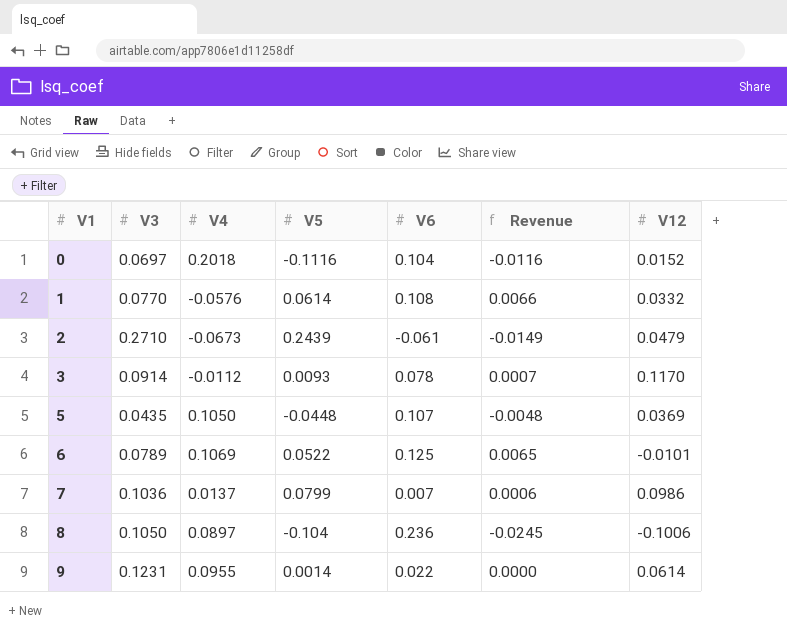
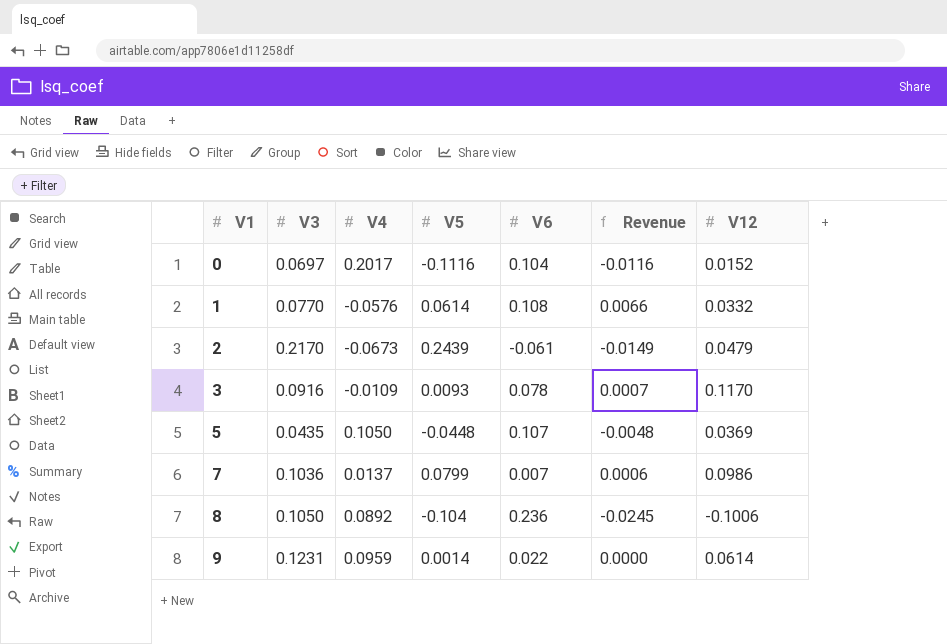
row 6: 0.0789 | 0.1069 | 0.0522 | 0.125 | 0.0065 | -0.0101 -> none
0 | V4: 0.2018 -> 0.2017
2 | V3: 0.2710 -> 0.2170
3 | V3: 0.0914 -> 0.0916
3 | V4: -0.0112 -> -0.0109
8 | V4: 0.0897 -> 0.0892
9 | V4: 0.0955 -> 0.0959

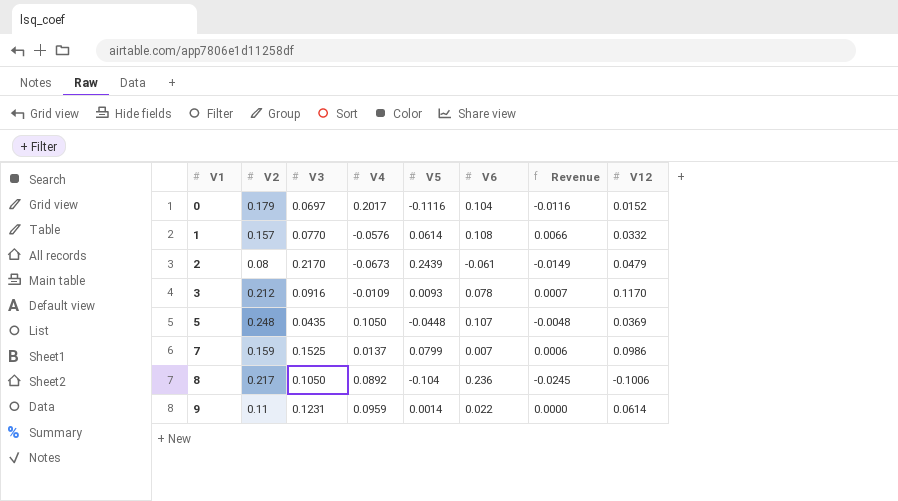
column V2 | position: none -> 2
7 | V3: 0.1036 -> 0.1525

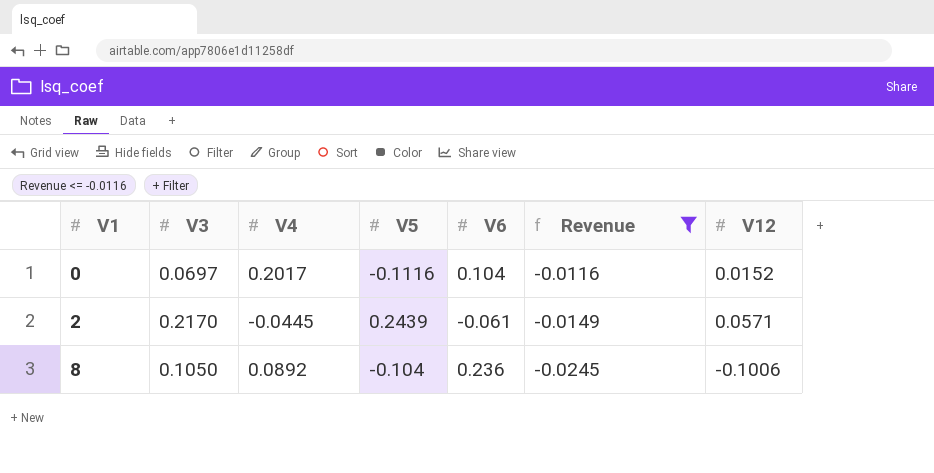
filter: none -> Revenue <= -0.0116
column V2 | position: 2 -> none
2 | V4: -0.0673 -> -0.0445
2 | V12: 0.0479 -> 0.0571

